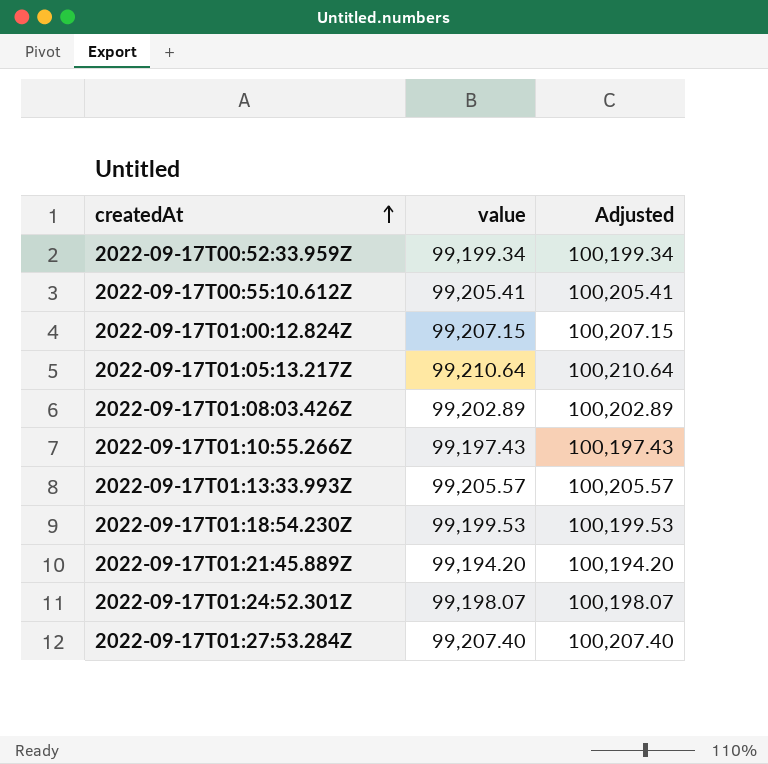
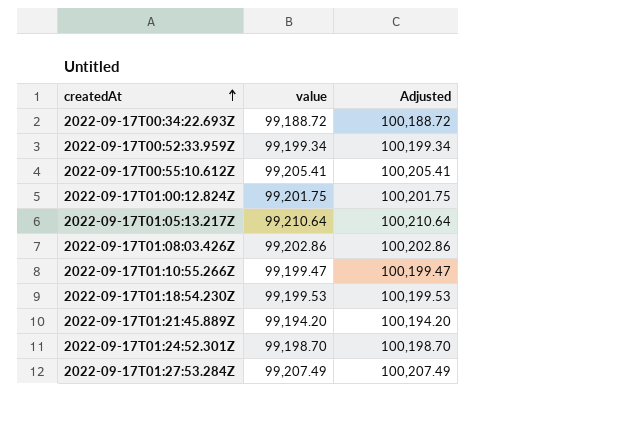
row 2022-09-17T01:13:33.993Z: 99,205.57 | 100,205.57 -> none
row 2022-09-17T00:34:22.693Z: none -> 99,188.72 | 100,188.72
2022-09-17T01:00:12.824Z | value: 99,207.15 -> 99,201.75
2022-09-17T01:00:12.824Z | Adjusted: 100,207.15 -> 100,201.75
2022-09-17T01:08:03.426Z | value: 99,202.89 -> 99,202.86
2022-09-17T01:08:03.426Z | Adjusted: 100,202.89 -> 100,202.86
2022-09-17T01:10:55.266Z | value: 99,197.43 -> 99,199.47
2022-09-17T01:10:55.266Z | Adjusted: 100,197.43 -> 100,199.47
2022-09-17T01:24:52.301Z | value: 99,198.07 -> 99,198.70
2022-09-17T01:24:52.301Z | Adjusted: 100,198.07 -> 100,198.70
2022-09-17T01:27:53.284Z | value: 99,207.40 -> 99,207.49
2022-09-17T01:27:53.284Z | Adjusted: 100,207.40 -> 100,207.49

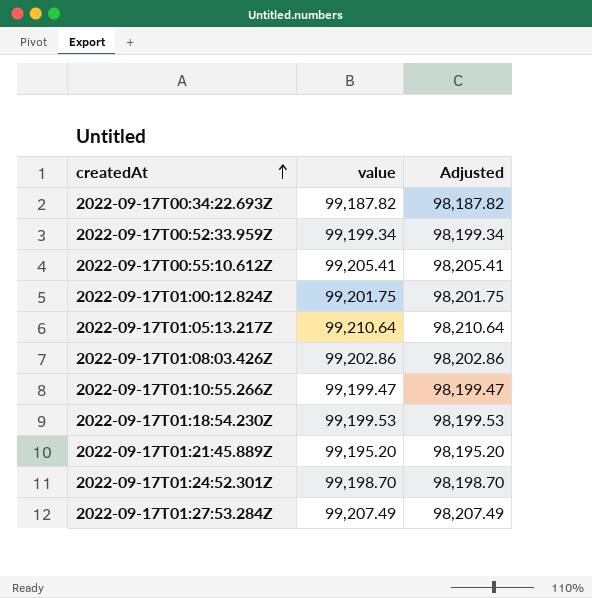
column Adjusted | formula: [value] + 1000 -> [value] - 1000
2022-09-17T00:34:22.693Z | value: 99,188.72 -> 99,187.82
2022-09-17T01:21:45.889Z | value: 99,194.20 -> 99,195.20

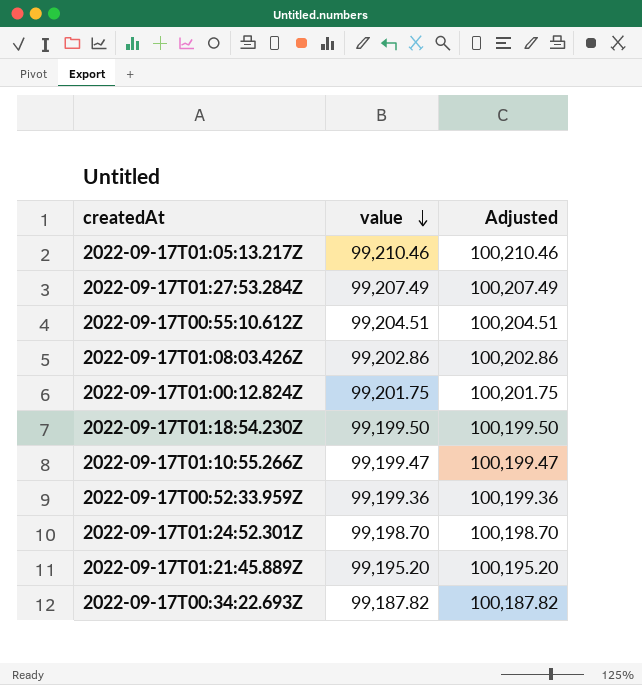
row order: createdAt ascending -> value descending
column Adjusted | formula: [value] - 1000 -> [value] + 1000
2022-09-17T01:05:13.217Z | value: 99,210.64 -> 99,210.46
2022-09-17T00:55:10.612Z | value: 99,205.41 -> 99,204.51
2022-09-17T01:18:54.230Z | value: 99,199.53 -> 99,199.50
2022-09-17T00:52:33.959Z | value: 99,199.34 -> 99,199.36

